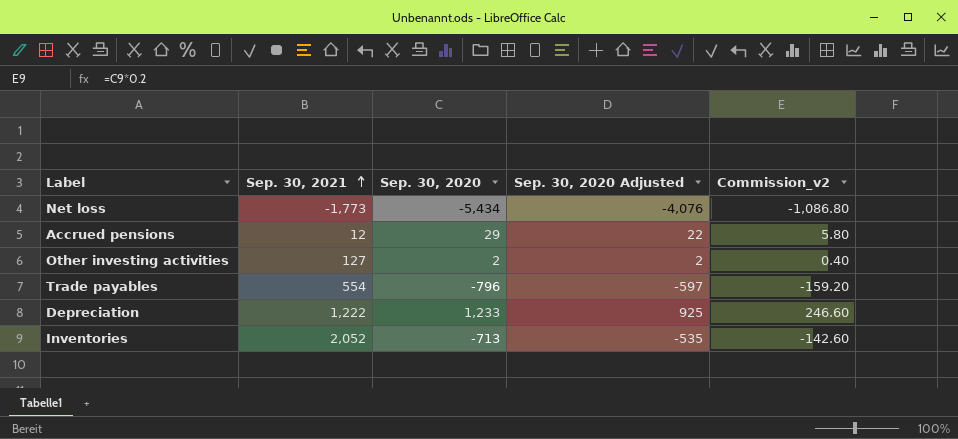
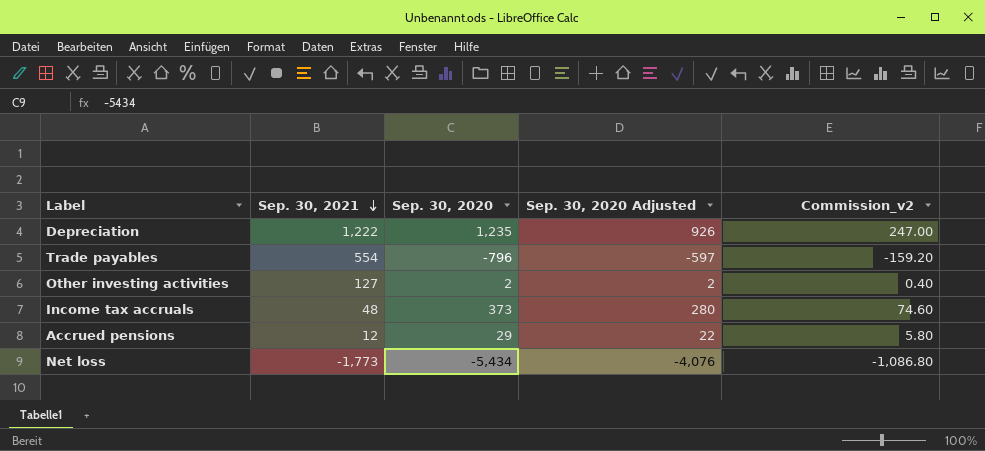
row order: Sep. 30, 2021 ascending -> Sep. 30, 2021 descending
row Inventories: 2,052 | -713 | -535 | -142.60 -> none
Depreciation | Sep. 30, 2020: 1,233 -> 1,235
Depreciation | Sep. 30, 2020 Adjusted: 925 -> 926
Depreciation | Commission_v2: 246.60 -> 247.00
row Income tax accruals: none -> 48 | 373 | 280 | 74.60

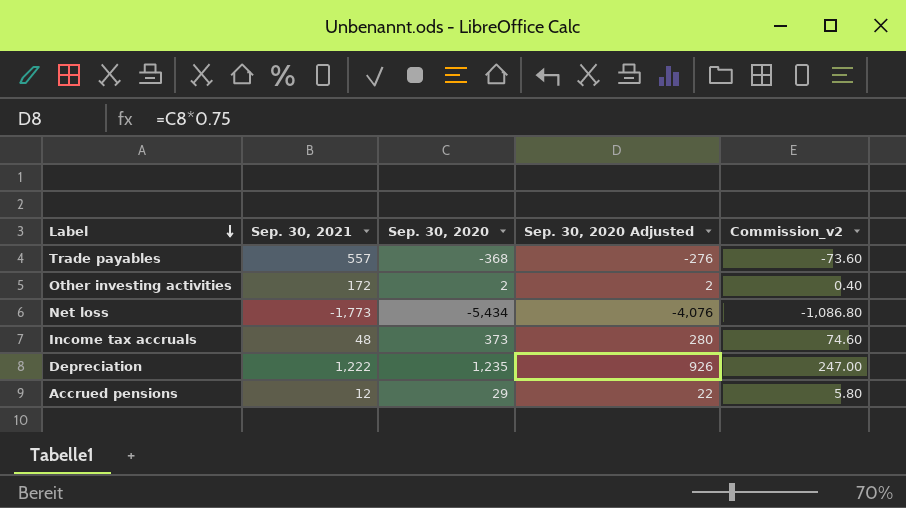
row order: Sep. 30, 2021 descending -> Label descending
Trade payables | Sep. 30, 2021: 554 -> 557
Trade payables | Sep. 30, 2020: -796 -> -368
Trade payables | Sep. 30, 2020 Adjusted: -597 -> -276
Trade payables | Commission_v2: -159.20 -> -73.60
Other investing activities | Sep. 30, 2021: 127 -> 172

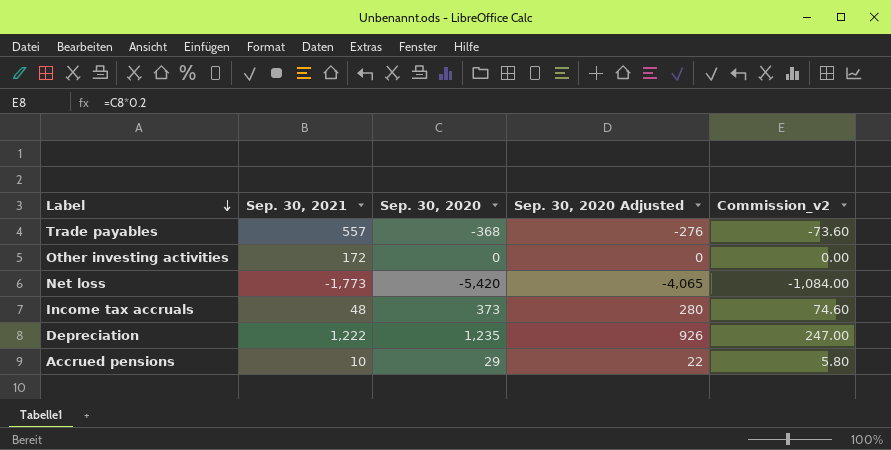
Other investing activities | Sep. 30, 2020: 2 -> 0
Other investing activities | Sep. 30, 2020 Adjusted: 2 -> 0
Other investing activities | Commission_v2: 0.40 -> 0.00
Net loss | Sep. 30, 2020: -5,434 -> -5,420
Net loss | Sep. 30, 2020 Adjusted: -4,076 -> -4,065
Net loss | Commission_v2: -1,086.80 -> -1,084.00
Accrued pensions | Sep. 30, 2021: 12 -> 10

